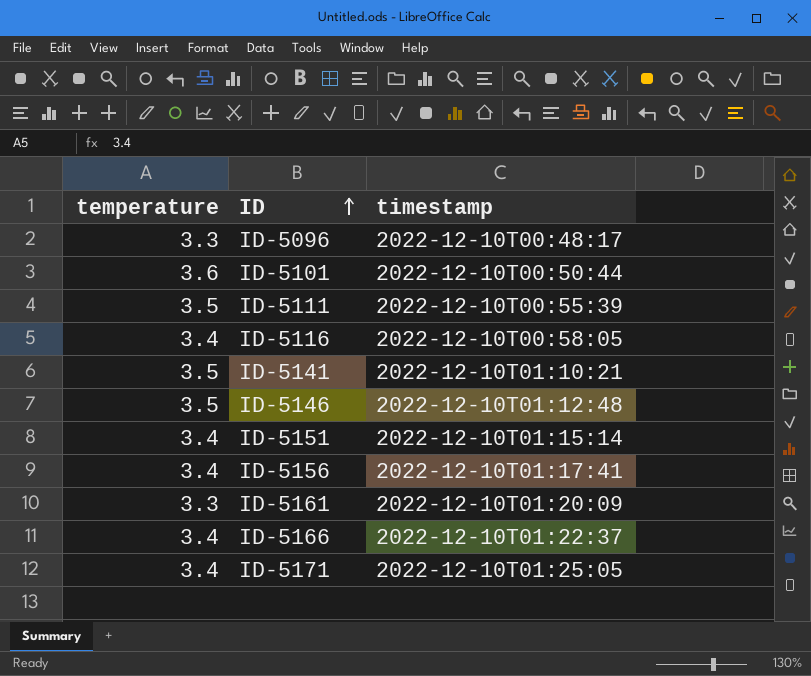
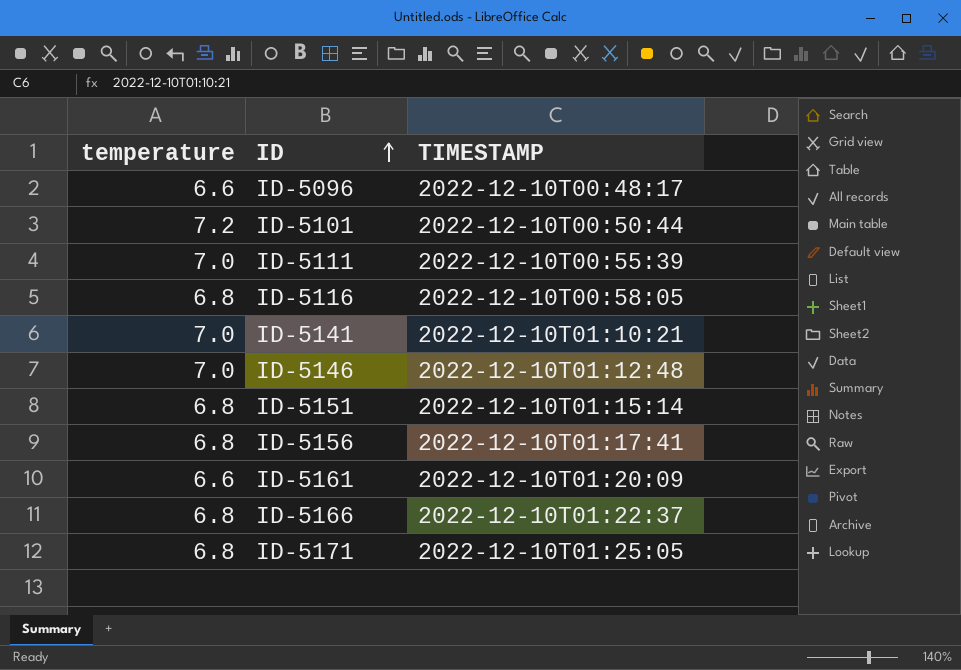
column name: timestamp -> TIMESTAMP
ID-5096 | temperature: 3.3 -> 6.6
ID-5101 | temperature: 3.6 -> 7.2
ID-5111 | temperature: 3.5 -> 7.0
ID-5116 | temperature: 3.4 -> 6.8
ID-5141 | temperature: 3.5 -> 7.0
ID-5146 | temperature: 3.5 -> 7.0
ID-5151 | temperature: 3.4 -> 6.8
ID-5156 | temperature: 3.4 -> 6.8
ID-5161 | temperature: 3.3 -> 6.6
ID-5166 | temperature: 3.4 -> 6.8
ID-5171 | temperature: 3.4 -> 6.8

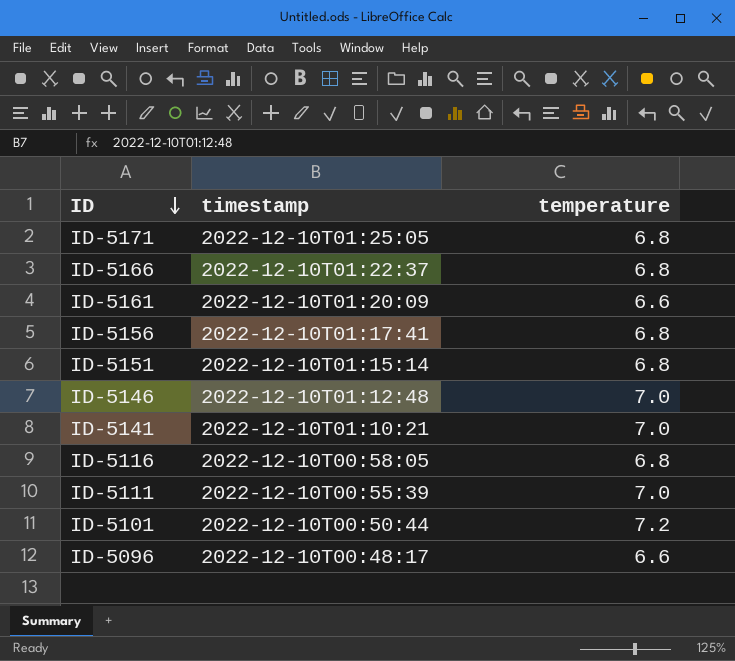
row order: ID ascending -> ID descending
column name: TIMESTAMP -> timestamp
column temperature | position: 1 -> 3

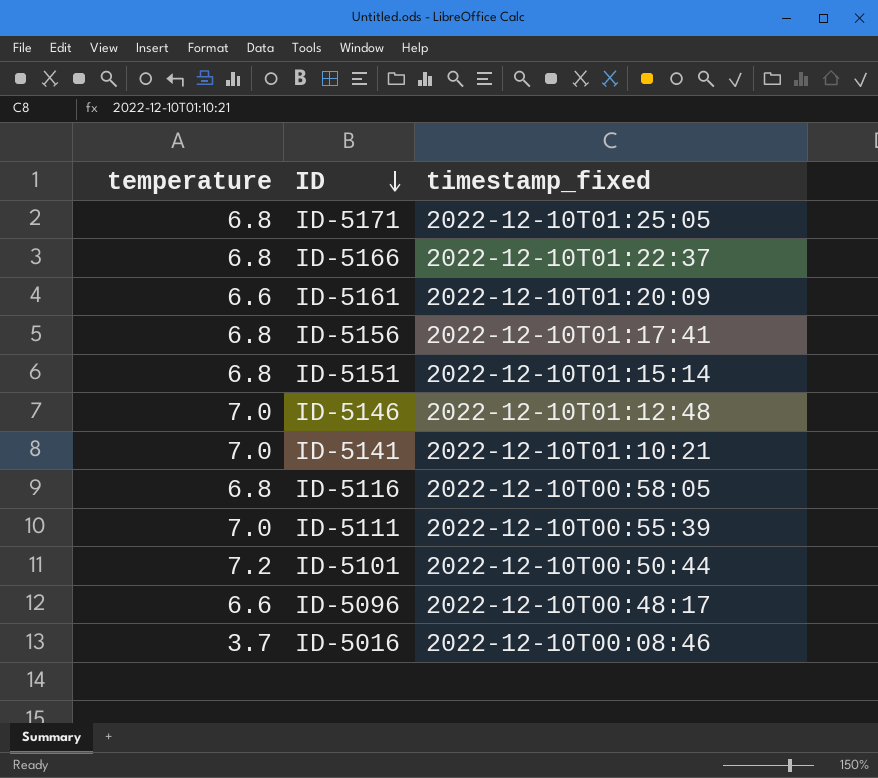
column temperature | position: 3 -> 1
column name: timestamp -> timestamp_fixed
row ID-5016: none -> 3.7 | 2022-12-10T00:08:46

